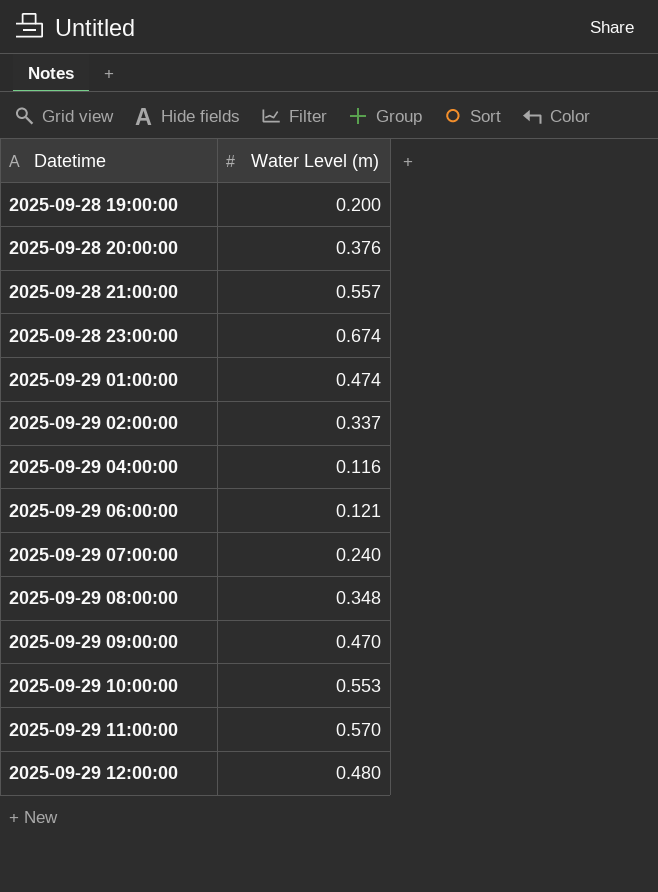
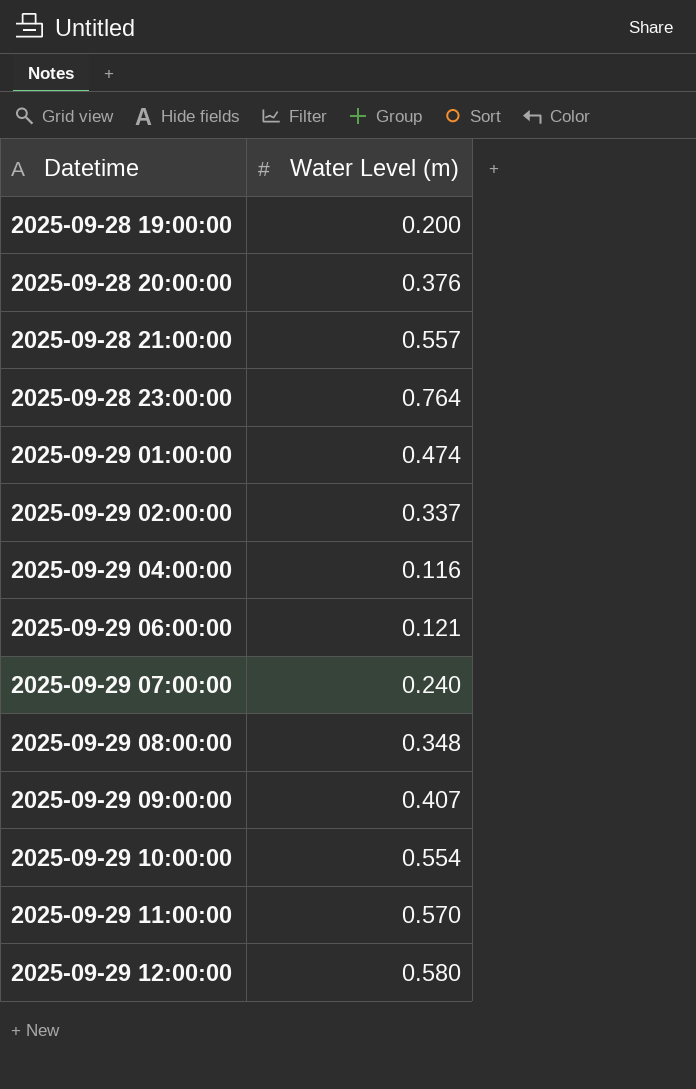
2025-09-28 23:00:00 | Water Level (m): 0.674 -> 0.764
2025-09-29 09:00:00 | Water Level (m): 0.470 -> 0.407
2025-09-29 10:00:00 | Water Level (m): 0.553 -> 0.554
2025-09-29 12:00:00 | Water Level (m): 0.480 -> 0.580

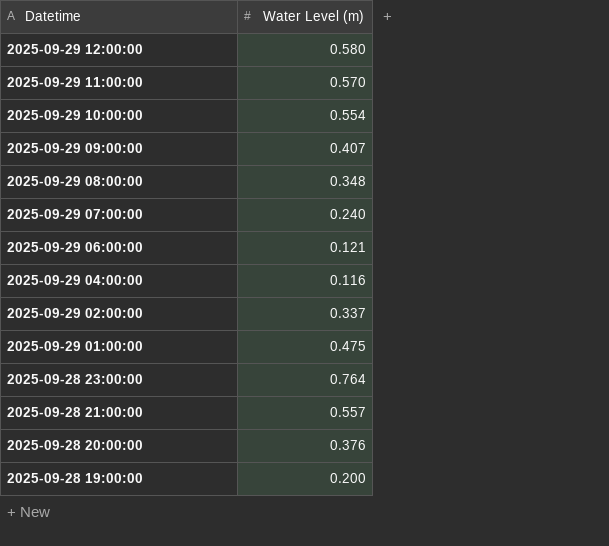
row order: Datetime ascending -> Datetime descending
2025-09-29 01:00:00 | Water Level (m): 0.474 -> 0.475

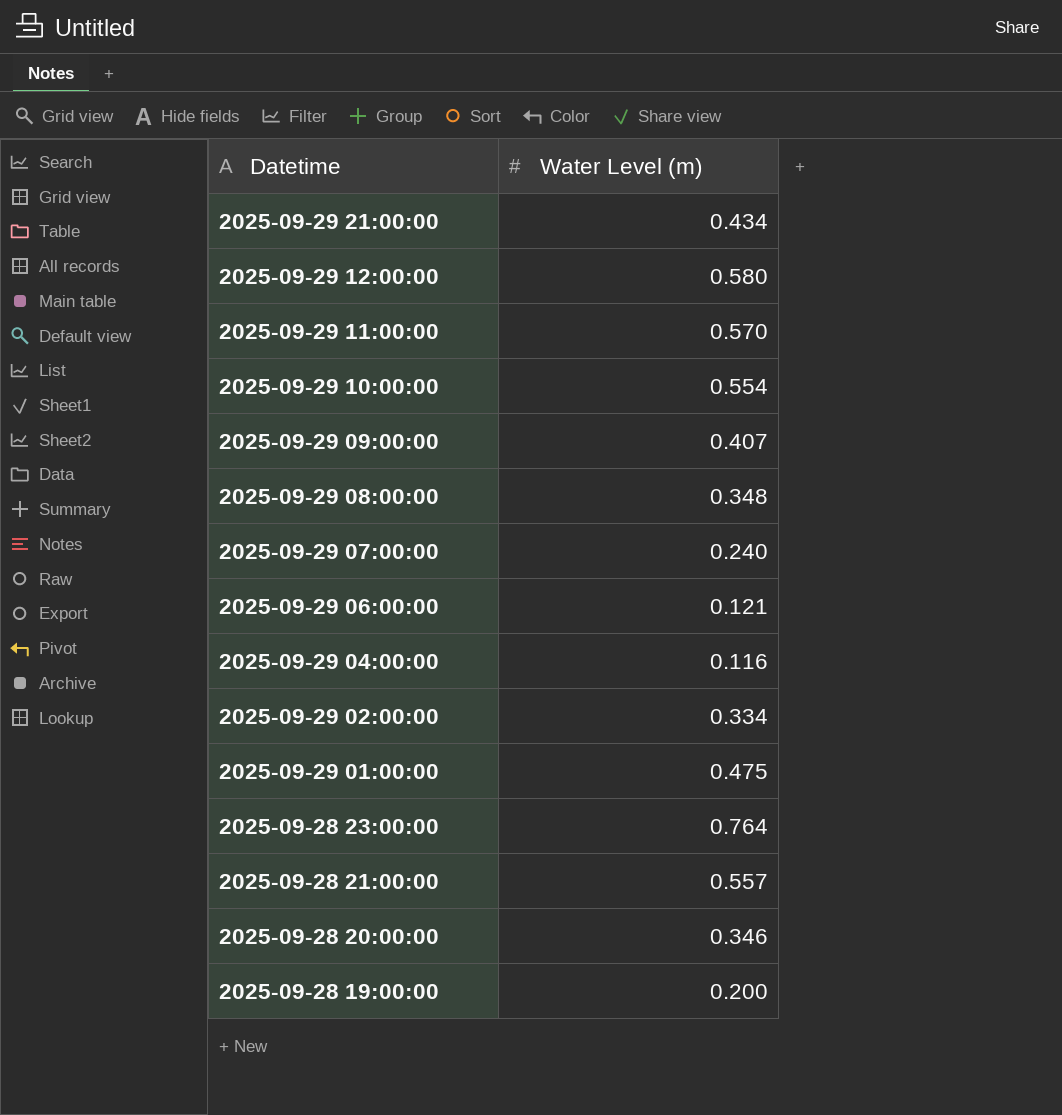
row 2025-09-29 21:00:00: none -> 0.434
2025-09-29 02:00:00 | Water Level (m): 0.337 -> 0.334
2025-09-28 20:00:00 | Water Level (m): 0.376 -> 0.346

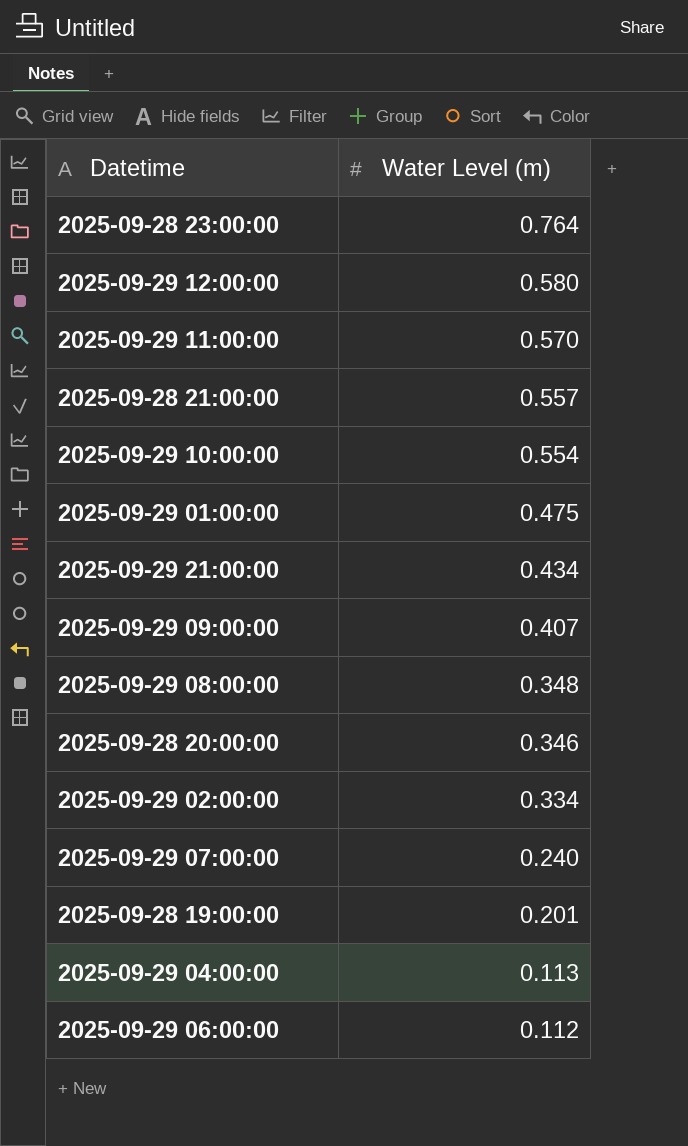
row order: Datetime descending -> Water Level (m) descending
2025-09-28 19:00:00 | Water Level (m): 0.200 -> 0.201
2025-09-29 04:00:00 | Water Level (m): 0.116 -> 0.113
2025-09-29 06:00:00 | Water Level (m): 0.121 -> 0.112

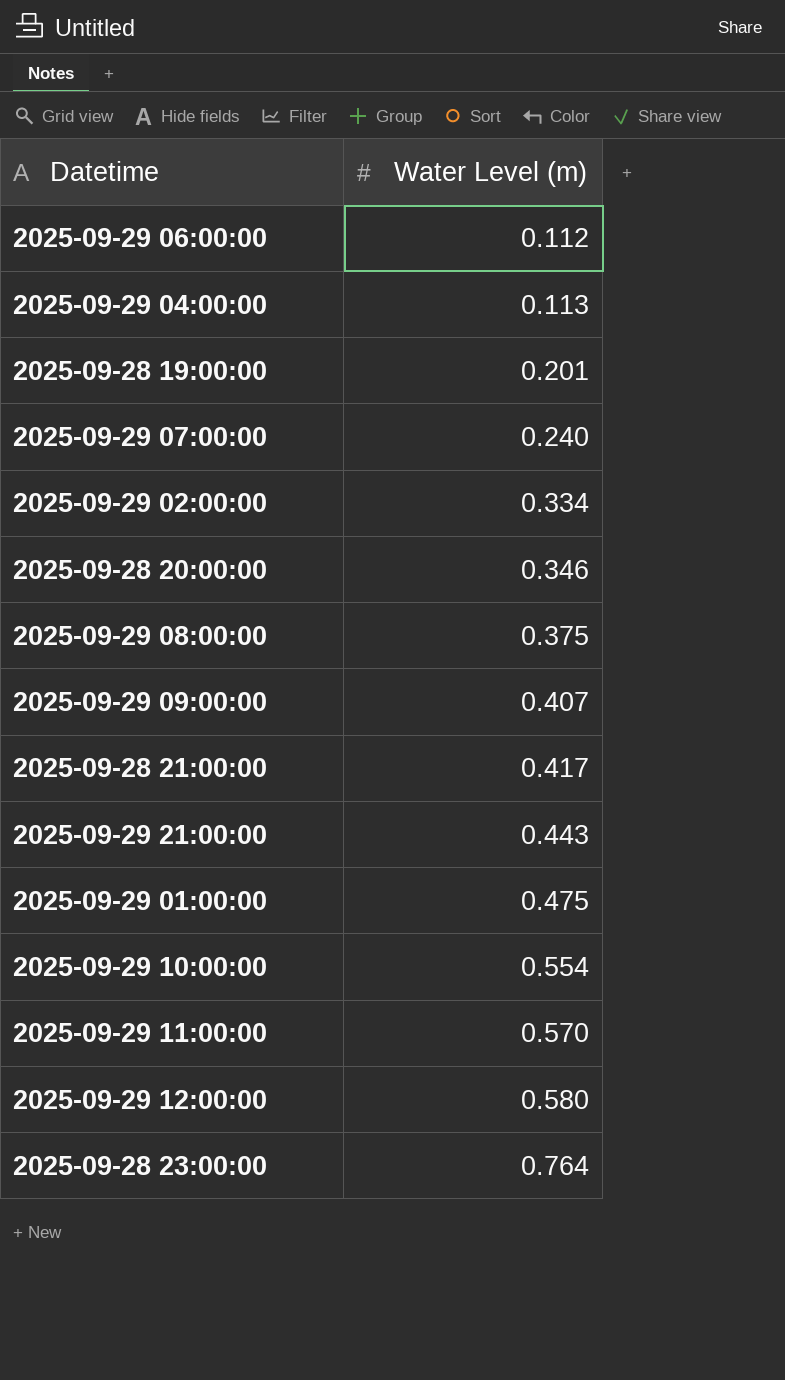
row order: Water Level (m) descending -> Water Level (m) ascending
2025-09-29 08:00:00 | Water Level (m): 0.348 -> 0.375
2025-09-28 21:00:00 | Water Level (m): 0.557 -> 0.417
2025-09-29 21:00:00 | Water Level (m): 0.434 -> 0.443

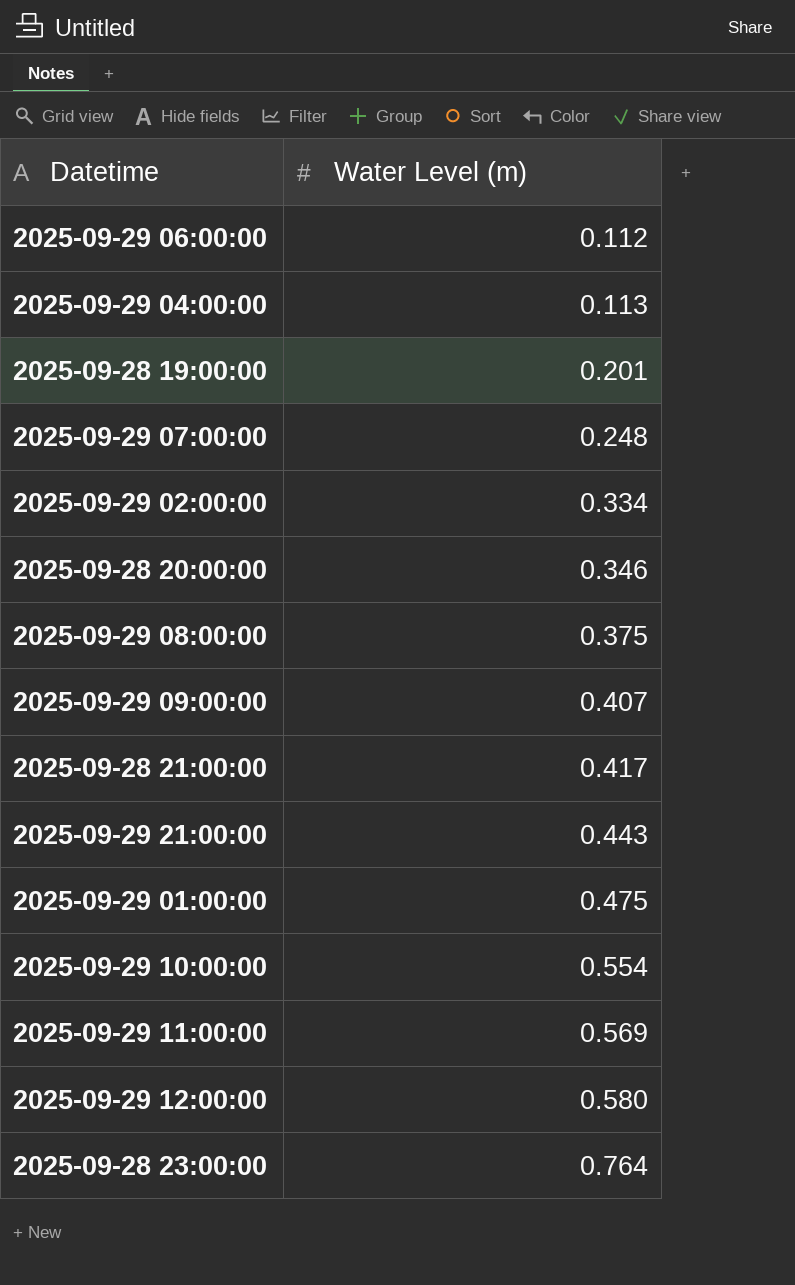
2025-09-29 07:00:00 | Water Level (m): 0.240 -> 0.248
2025-09-29 11:00:00 | Water Level (m): 0.570 -> 0.569

